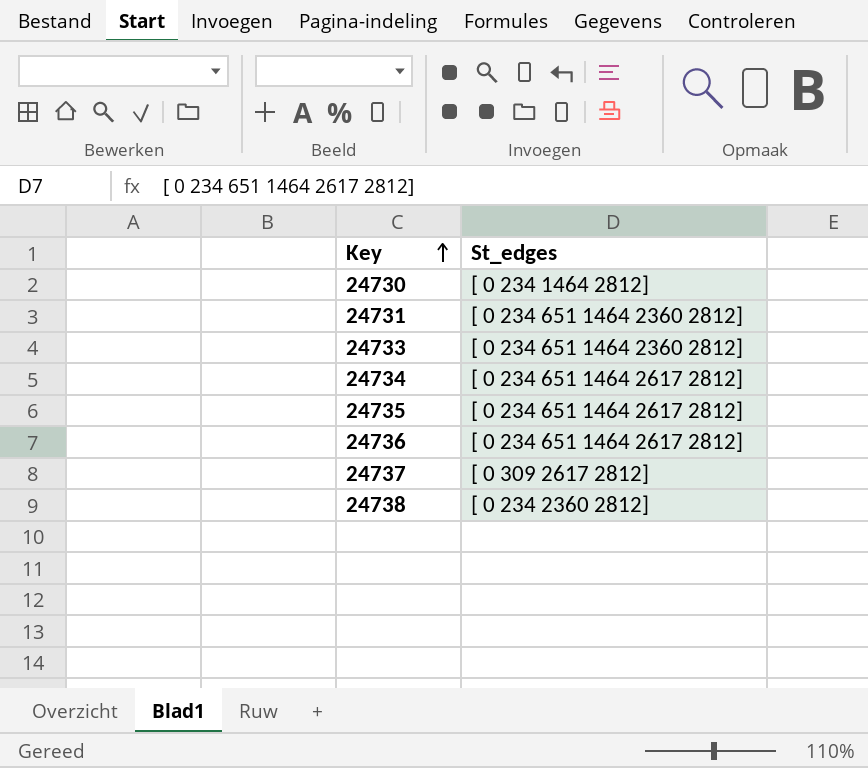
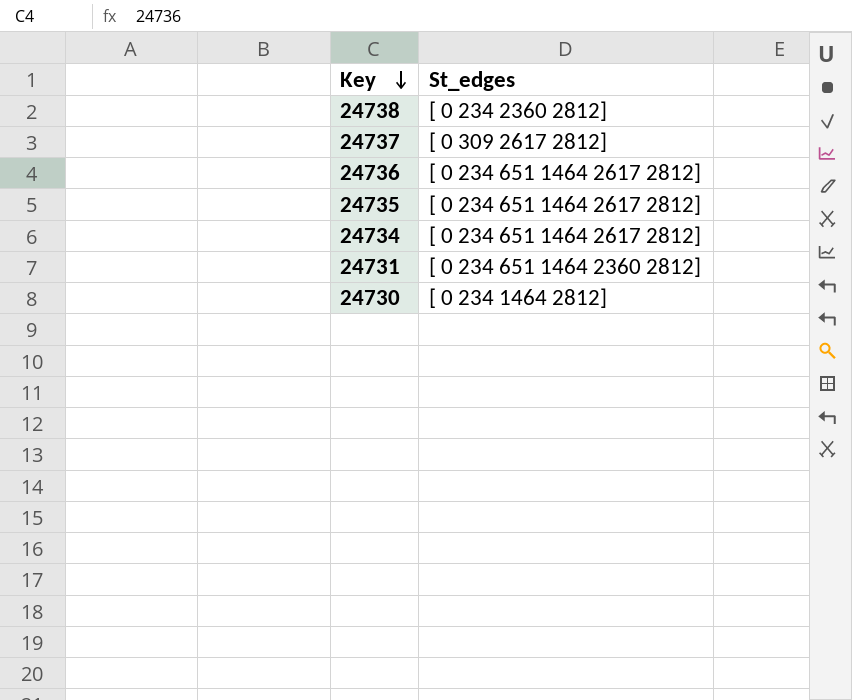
row order: Key ascending -> Key descending
row 24733: [ 0 234 651 1464 2360 2812] -> none

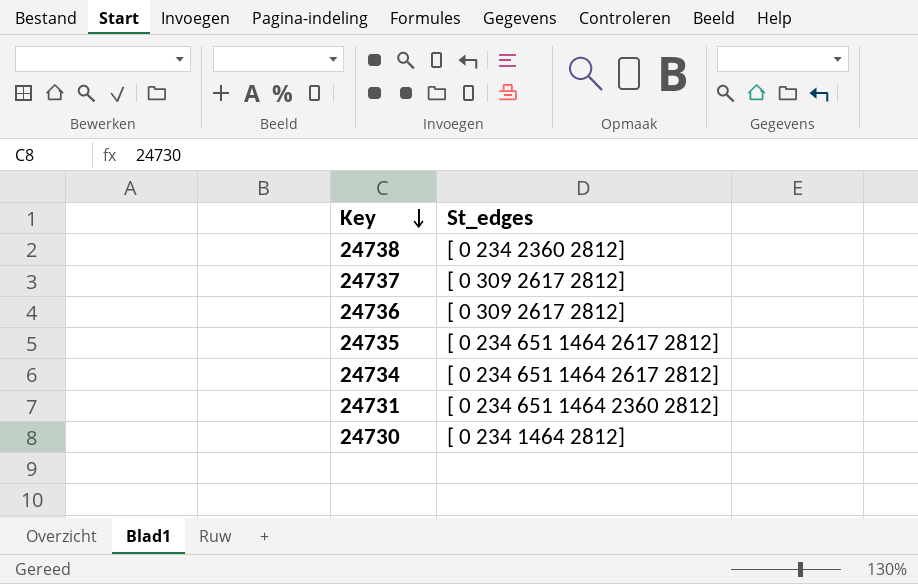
24736 | St_edges: [ 0 234 651 1464 2617 2812] -> [ 0 309 2617 2812]

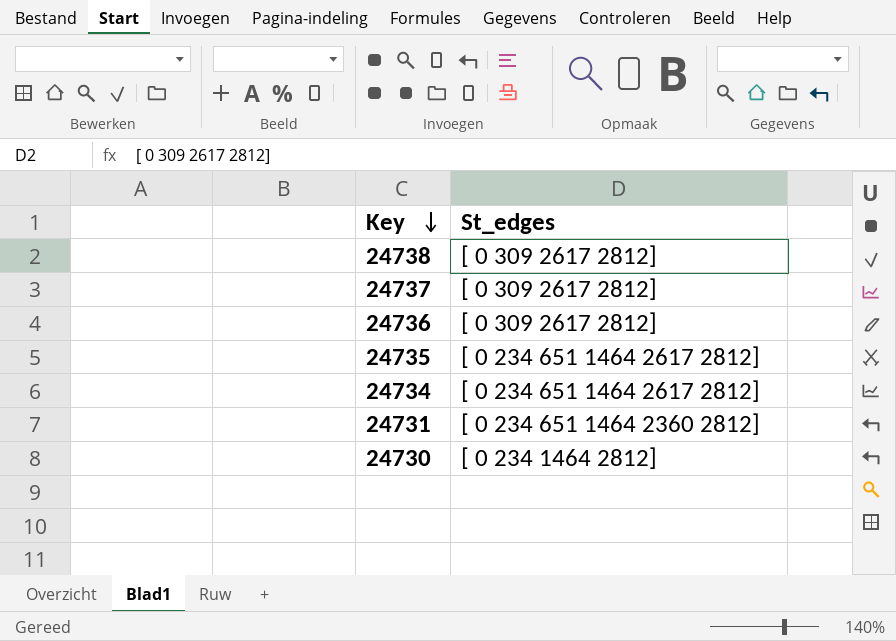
24738 | St_edges: [ 0 234 2360 2812] -> [ 0 309 2617 2812]

